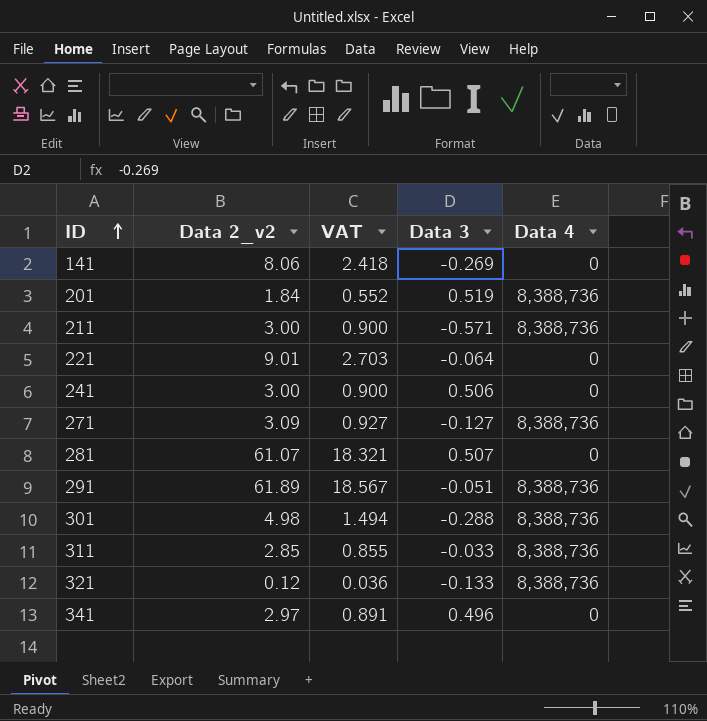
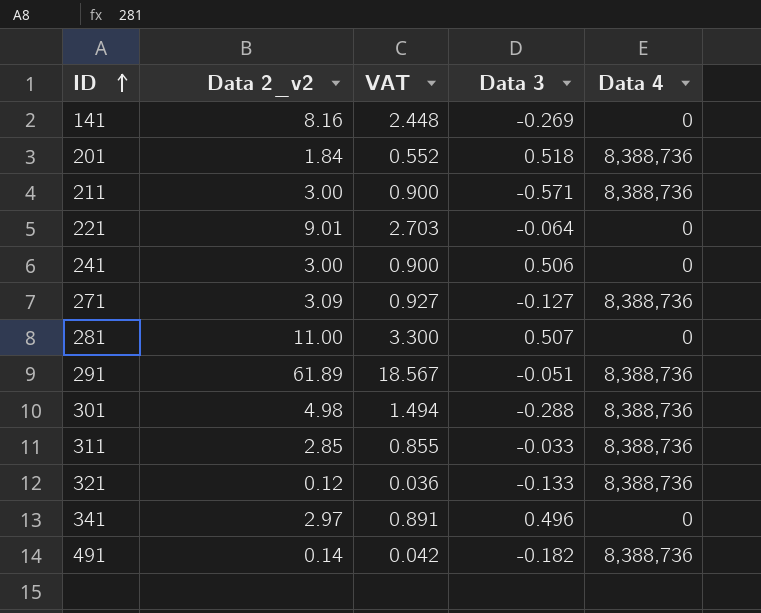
141 | Data 2_v2: 8.06 -> 8.16
141 | VAT: 2.418 -> 2.448
201 | Data 3: 0.519 -> 0.518
281 | Data 2_v2: 61.07 -> 11.00
281 | VAT: 18.321 -> 3.300
row 491: none -> 0.14 | 0.042 | -0.182 | 8,388,736

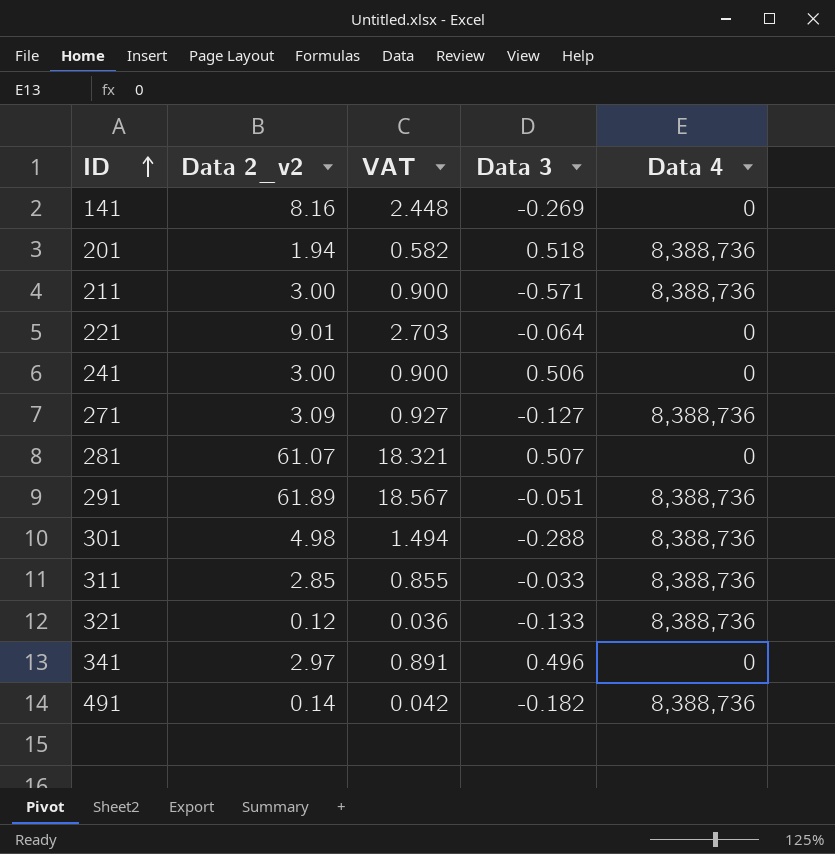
201 | Data 2_v2: 1.84 -> 1.94
201 | VAT: 0.552 -> 0.582
281 | Data 2_v2: 11.00 -> 61.07
281 | VAT: 3.300 -> 18.321

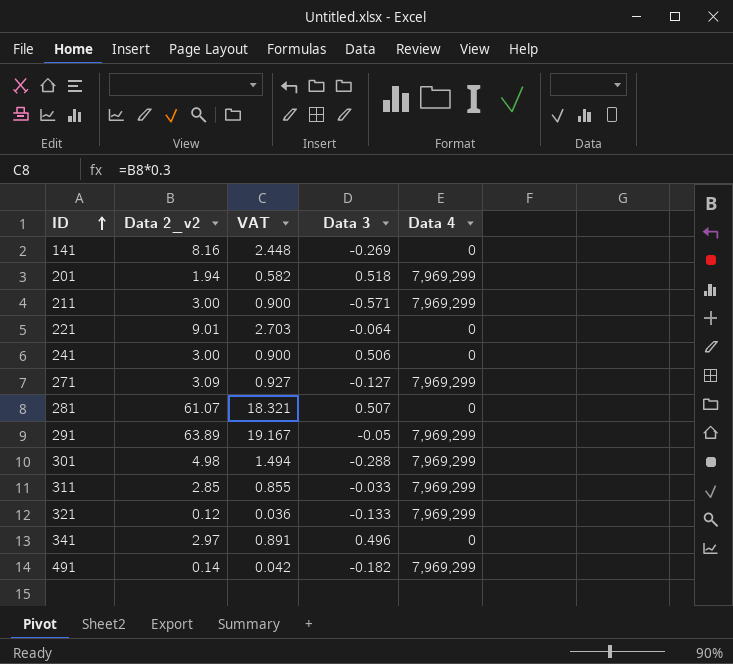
201 | Data 4: 8,388,736 -> 7,969,299
211 | Data 4: 8,388,736 -> 7,969,299
271 | Data 4: 8,388,736 -> 7,969,299
291 | Data 2_v2: 61.89 -> 63.89
291 | VAT: 18.567 -> 19.167
291 | Data 3: -0.051 -> -0.05
291 | Data 4: 8,388,736 -> 7,969,299
301 | Data 4: 8,388,736 -> 7,969,299
311 | Data 4: 8,388,736 -> 7,969,299
321 | Data 4: 8,388,736 -> 7,969,299
491 | Data 4: 8,388,736 -> 7,969,299

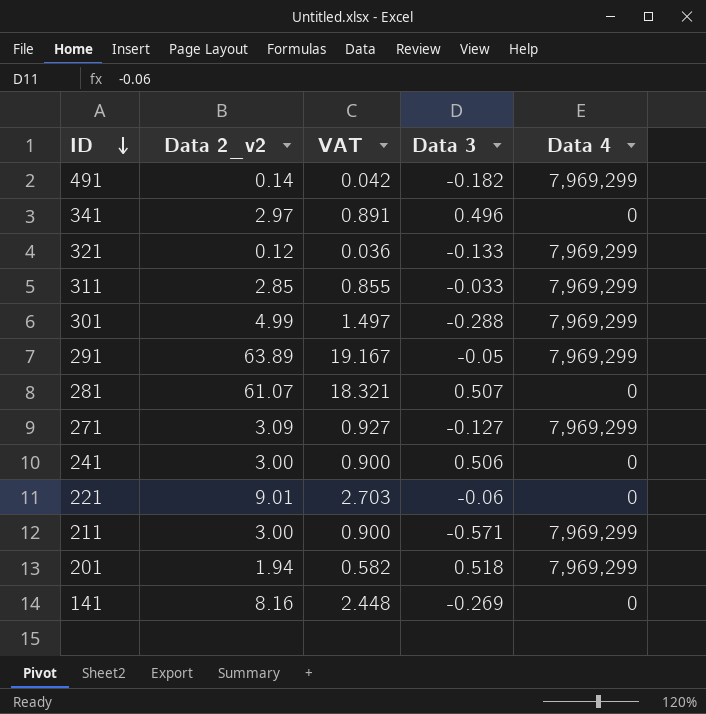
row order: ID ascending -> ID descending
301 | Data 2_v2: 4.98 -> 4.99
301 | VAT: 1.494 -> 1.497
221 | Data 3: -0.064 -> -0.06

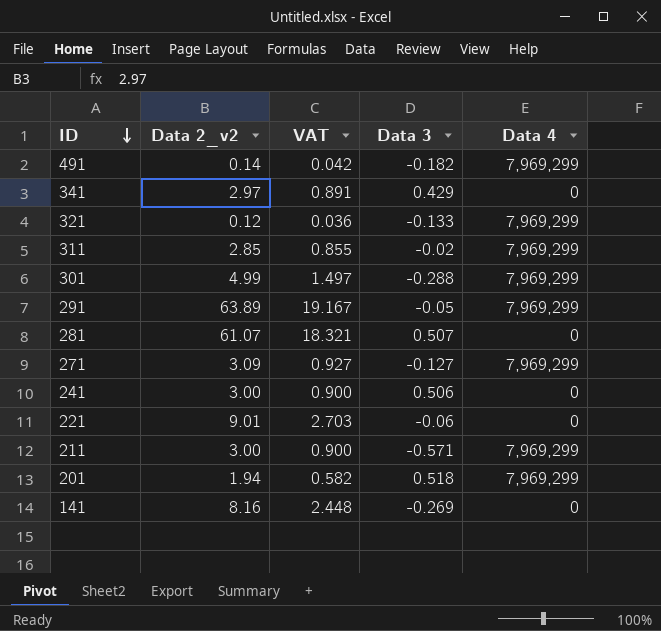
341 | Data 3: 0.496 -> 0.429
311 | Data 3: -0.033 -> -0.02

